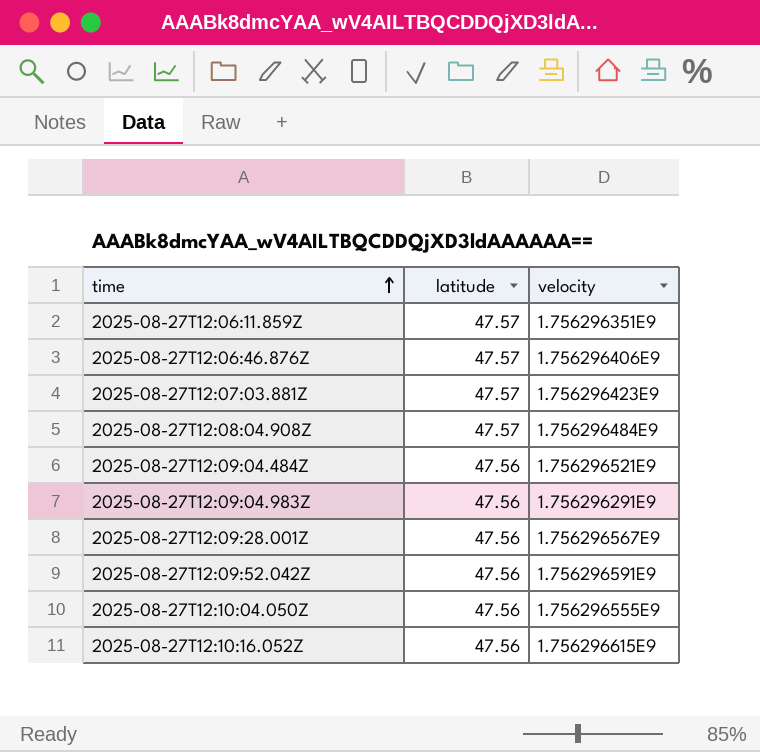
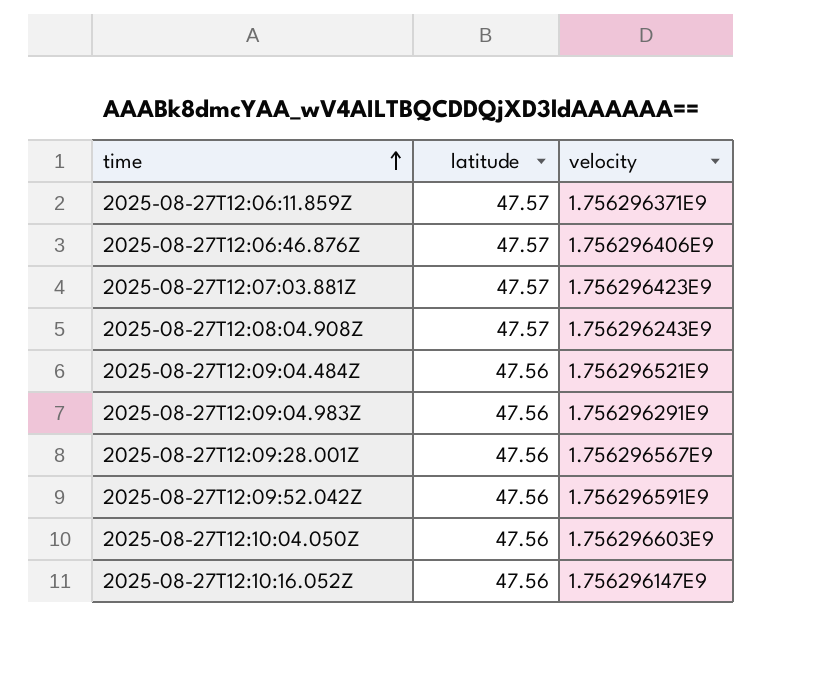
2025-08-27T12:06:11.859Z | velocity: 1.756296351E9 -> 1.756296371E9
2025-08-27T12:08:04.908Z | velocity: 1.756296484E9 -> 1.756296243E9
2025-08-27T12:10:04.050Z | velocity: 1.756296555E9 -> 1.756296603E9
2025-08-27T12:10:16.052Z | velocity: 1.756296615E9 -> 1.756296147E9

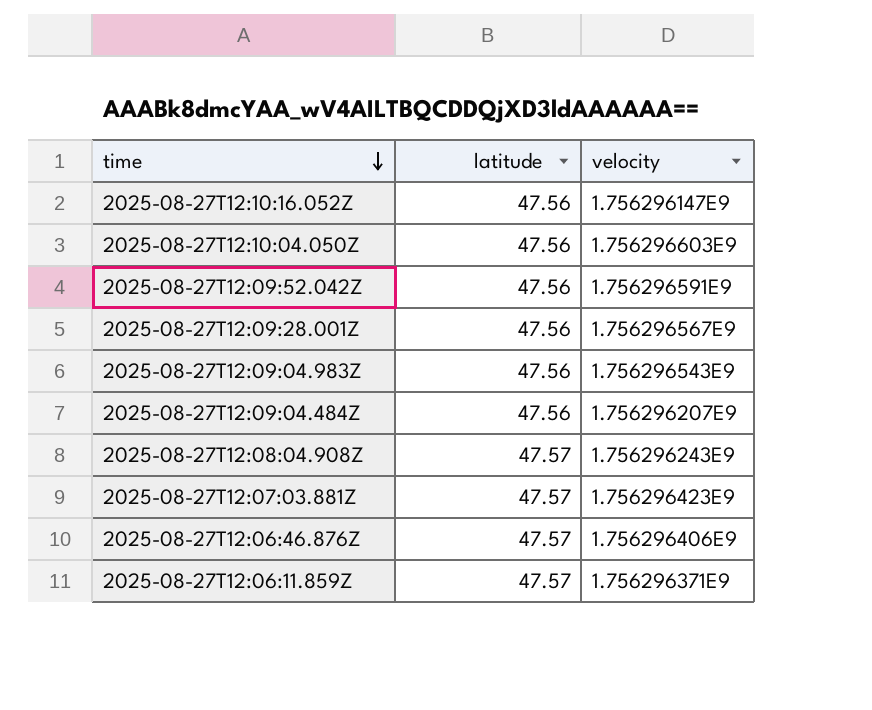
row order: time ascending -> time descending
2025-08-27T12:09:04.983Z | velocity: 1.756296291E9 -> 1.756296543E9
2025-08-27T12:09:04.484Z | velocity: 1.756296521E9 -> 1.756296207E9

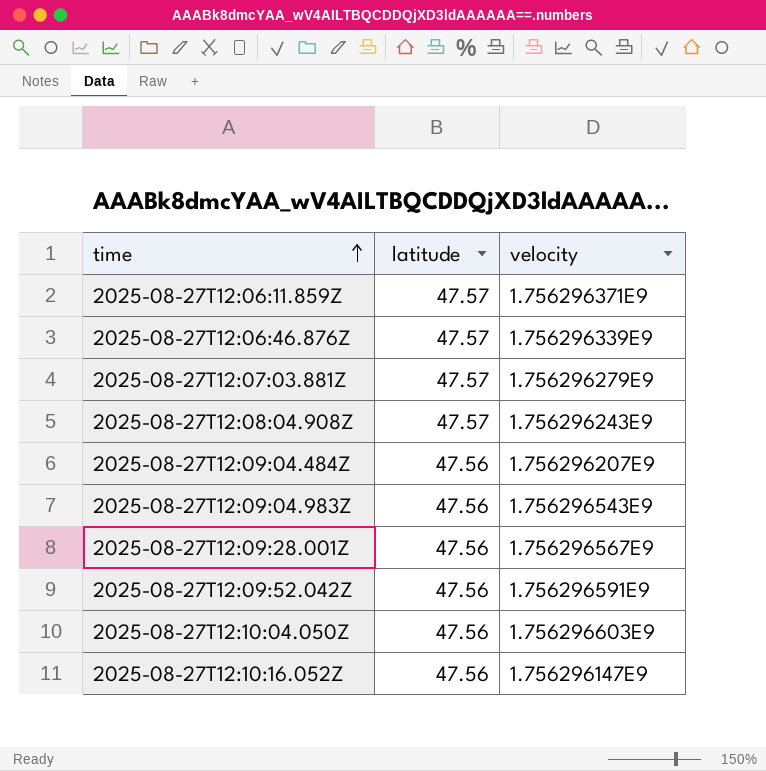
row order: time descending -> time ascending
2025-08-27T12:06:46.876Z | velocity: 1.756296406E9 -> 1.756296339E9
2025-08-27T12:07:03.881Z | velocity: 1.756296423E9 -> 1.756296279E9

